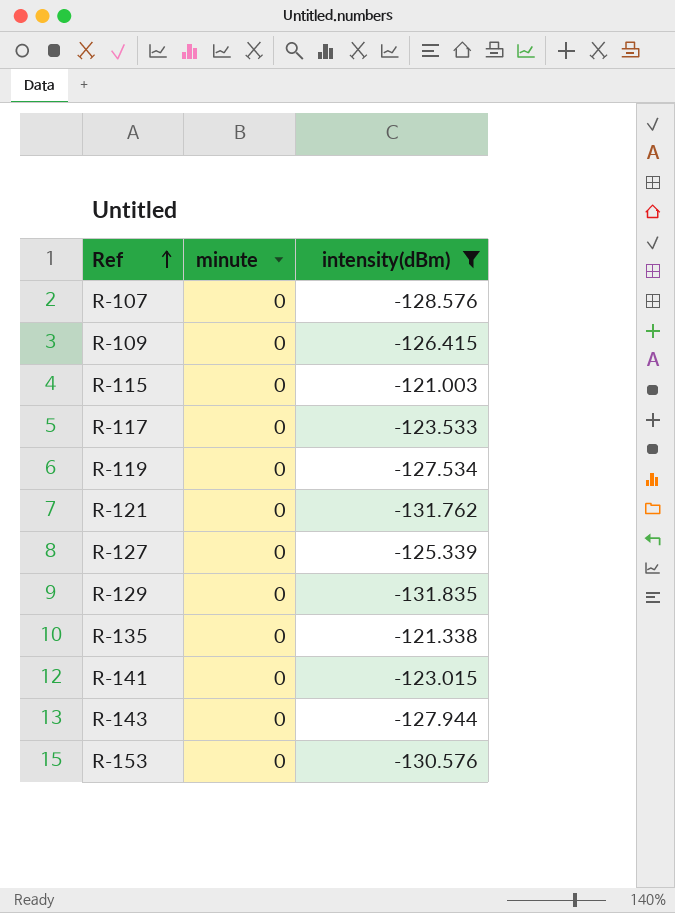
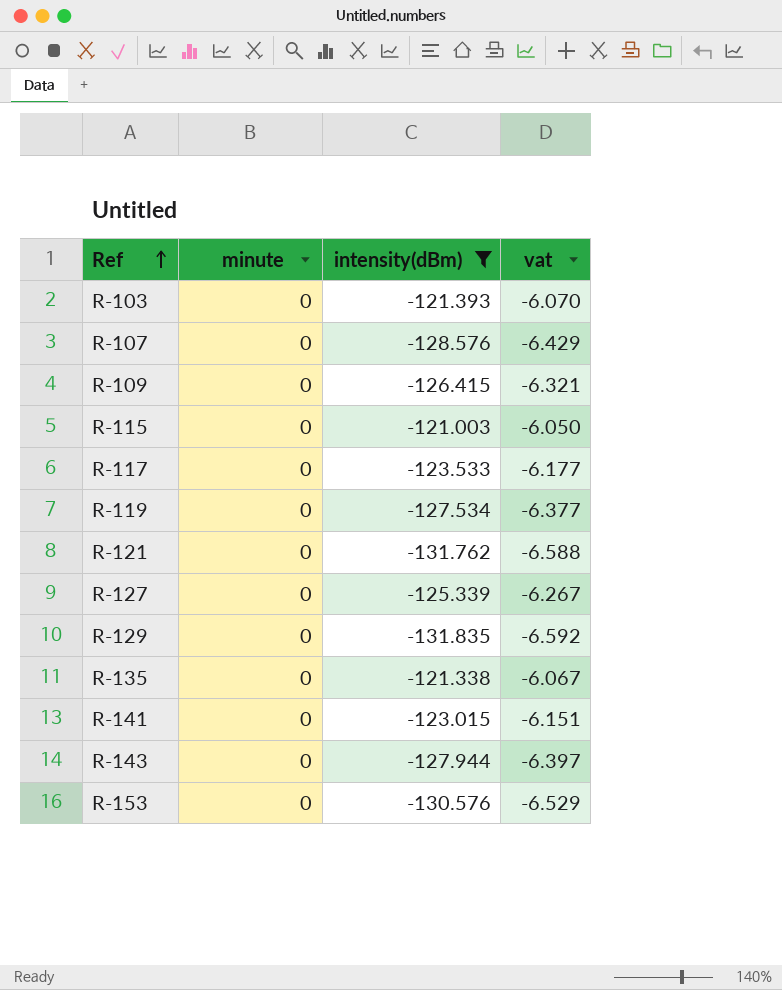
column vat | formula: none -> [intensity(dBm)] * 0.05
row R-103: none -> 0 | -121.393 | -6.070

